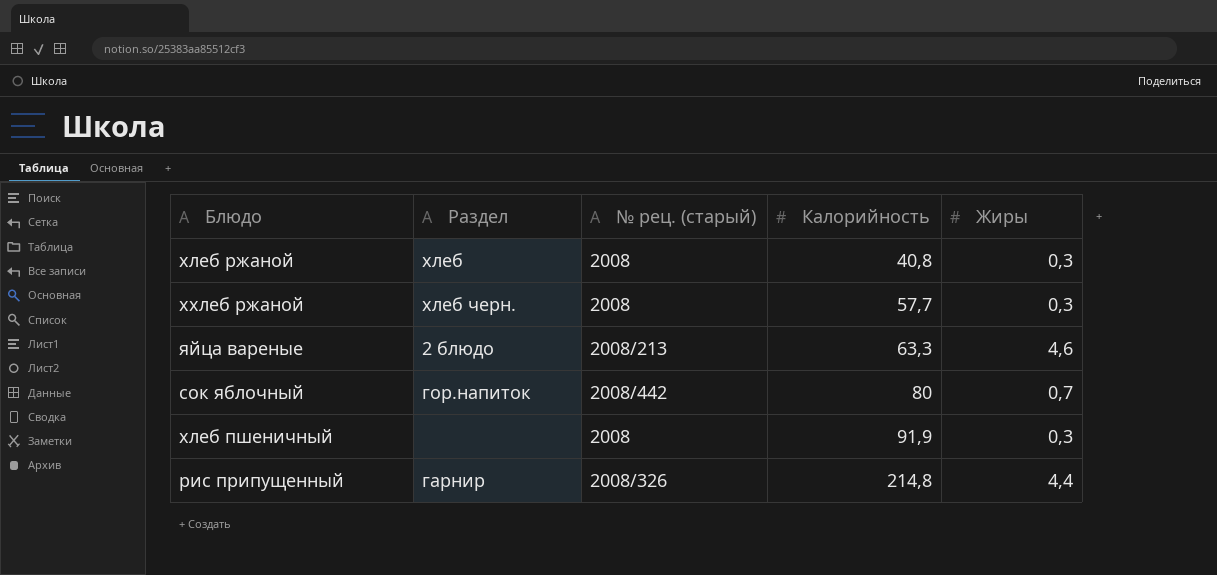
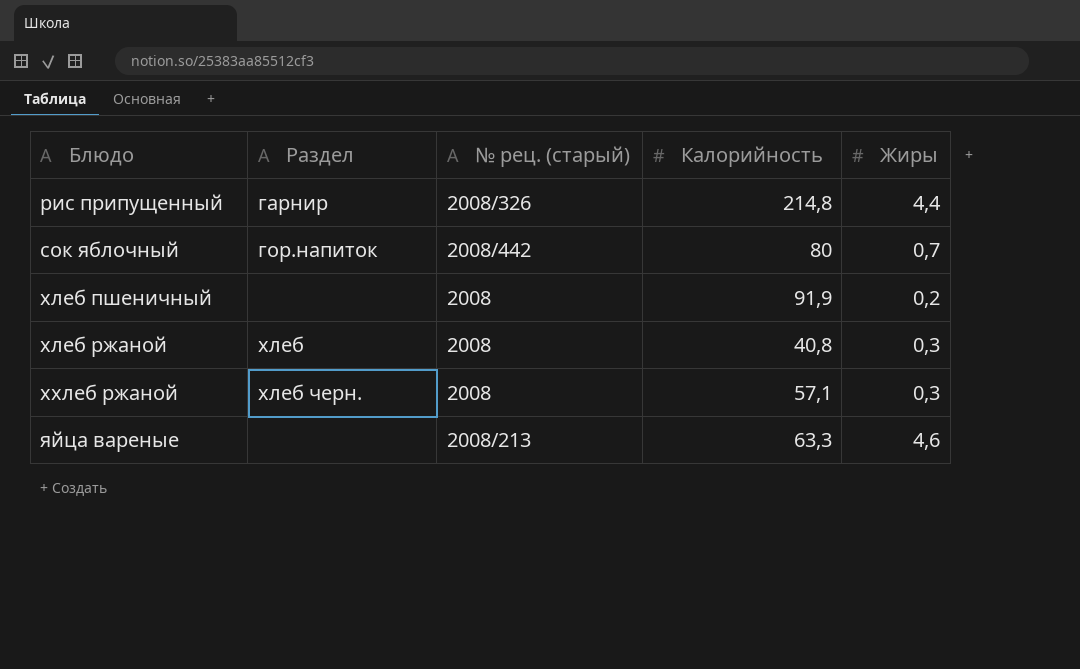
row order: Калорийность ascending -> Блюдо ascending
хлеб пшеничный | Жиры: 0,3 -> 0,2
ххлеб ржаной | Калорийность: 57,7 -> 57,1
яйца вареные | Раздел: 2 блюдо -> none

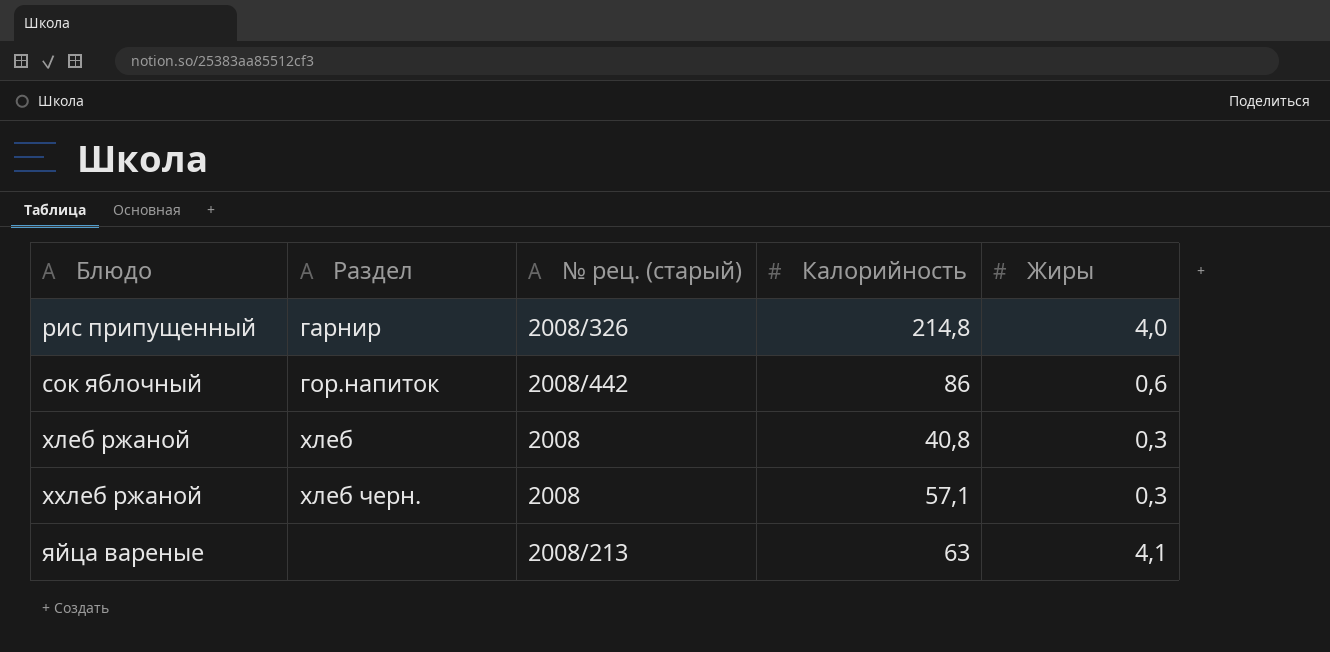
row хлеб пшеничный: none | 2008 | 91,9 | 0,2 -> none
рис припущенный | Жиры: 4,4 -> 4,0
сок яблочный | Калорийность: 80 -> 86
сок яблочный | Жиры: 0,7 -> 0,6
яйца вареные | Калорийность: 63,3 -> 63
яйца вареные | Жиры: 4,6 -> 4,1

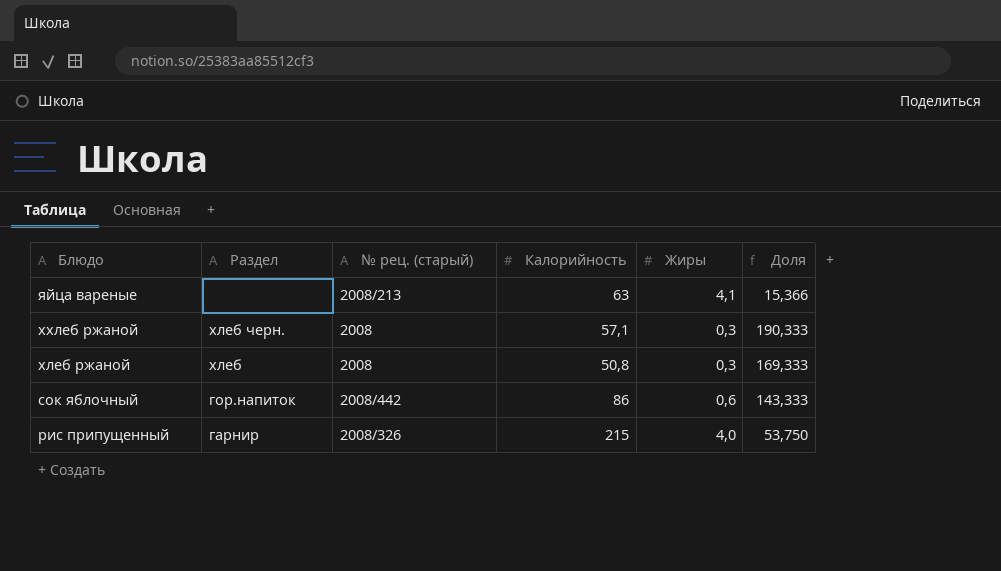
row order: Блюдо ascending -> Блюдо descending
column Доля | formula: none -> [Калорийность] / [Жиры]
хлеб ржаной | Калорийность: 40,8 -> 50,8
рис припущенный | Калорийность: 214,8 -> 215

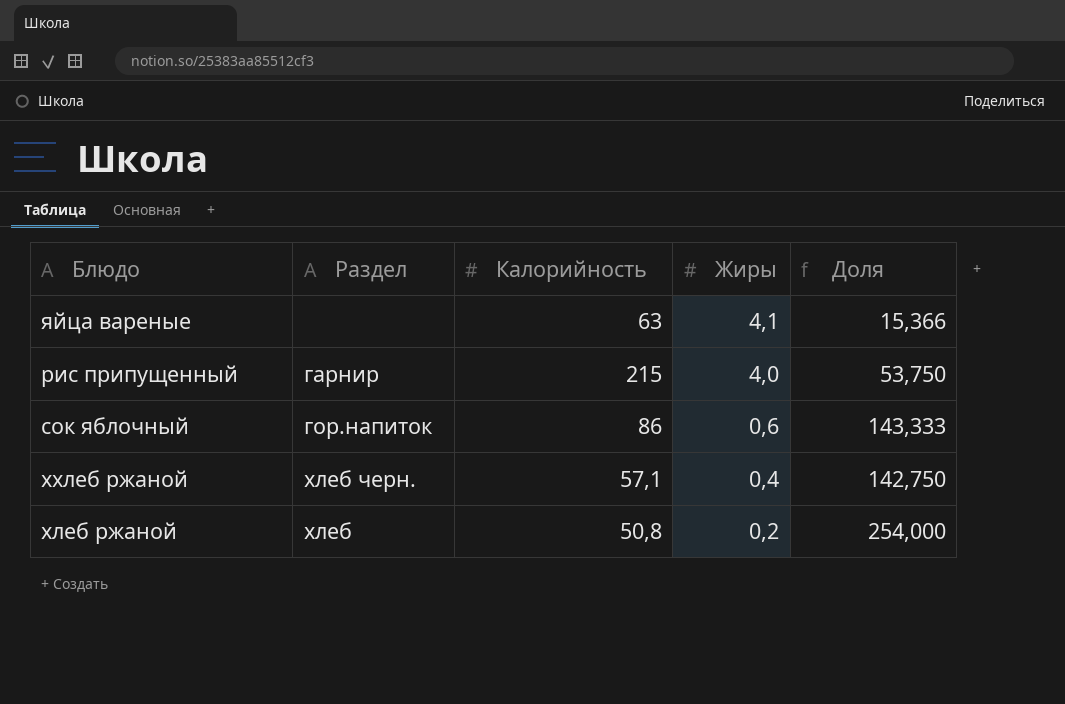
row order: Блюдо descending -> Жиры descending
column № рец. (старый) | position: 3 -> none
ххлеб ржаной | Жиры: 0,3 -> 0,4
ххлеб ржаной | Доля: 190,333 -> 142,750
хлеб ржаной | Жиры: 0,3 -> 0,2
хлеб ржаной | Доля: 169,333 -> 254,000

